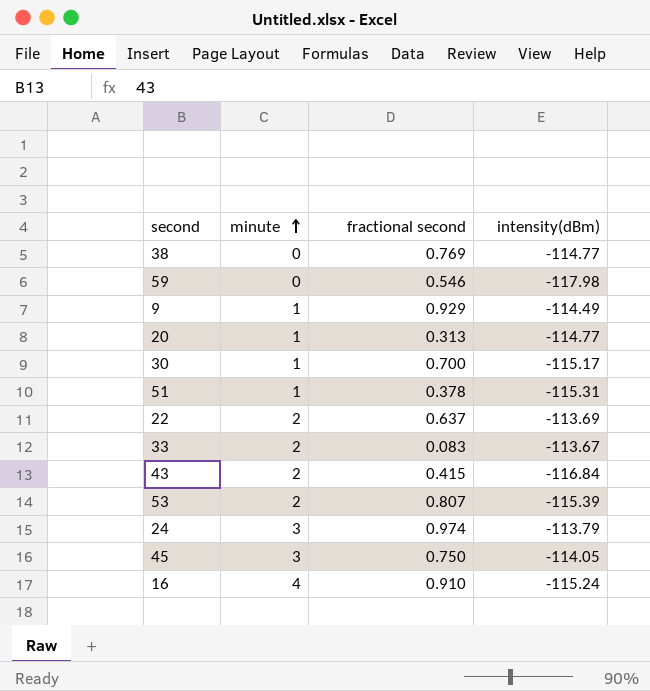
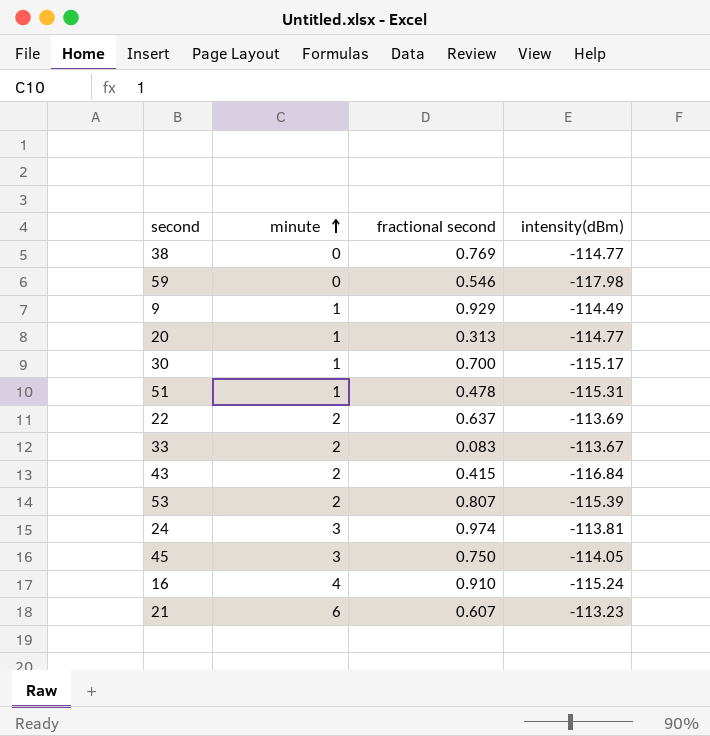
51 | fractional second: 0.378 -> 0.478
24 | intensity(dBm): -113.79 -> -113.81
row 21: none -> 6 | 0.607 | -113.23

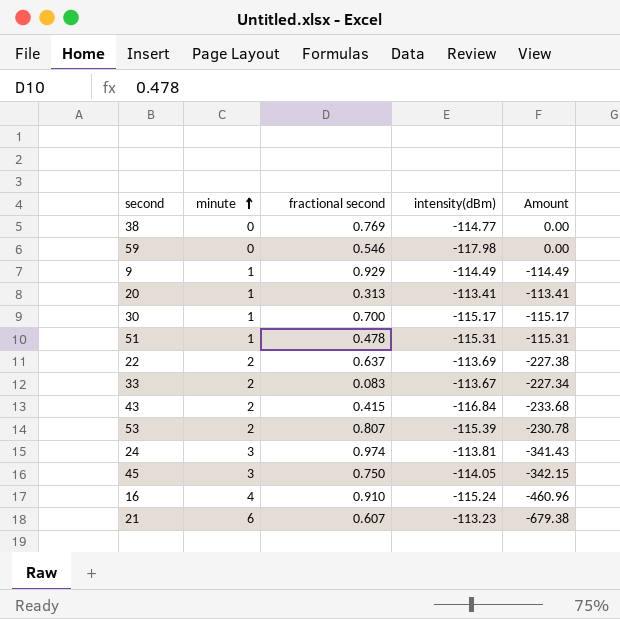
column Amount | formula: none -> [minute] * [intensity(dBm)]
20 | intensity(dBm): -114.77 -> -113.41

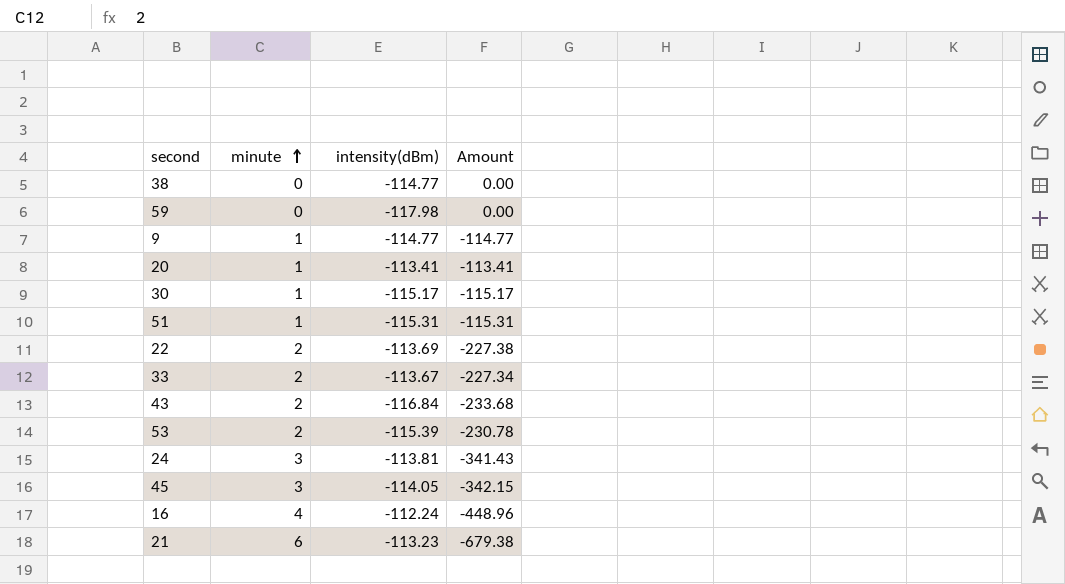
column fractional second | position: 3 -> none
9 | intensity(dBm): -114.49 -> -114.77
9 | Amount: -114.49 -> -114.77
16 | intensity(dBm): -115.24 -> -112.24
16 | Amount: -460.96 -> -448.96

